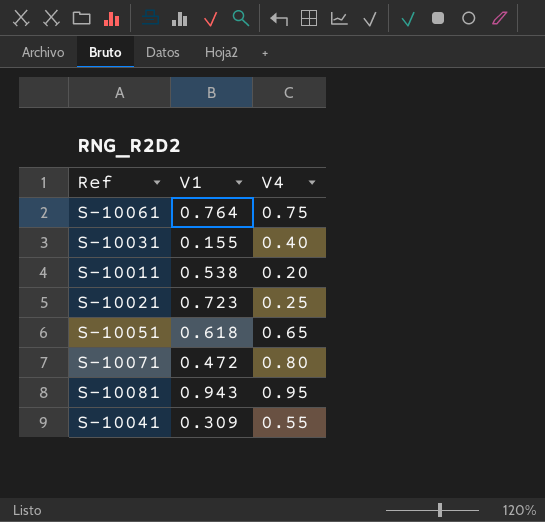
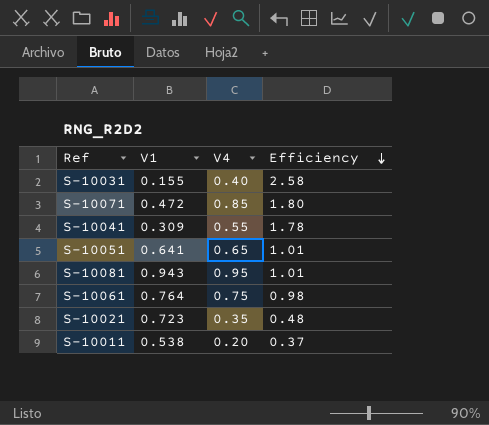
row order: none -> Efficiency descending
column Efficiency | formula: none -> [V4] / [V1]
S-10071 | V4: 0.80 -> 0.85
S-10051 | V1: 0.618 -> 0.641
S-10021 | V4: 0.25 -> 0.35

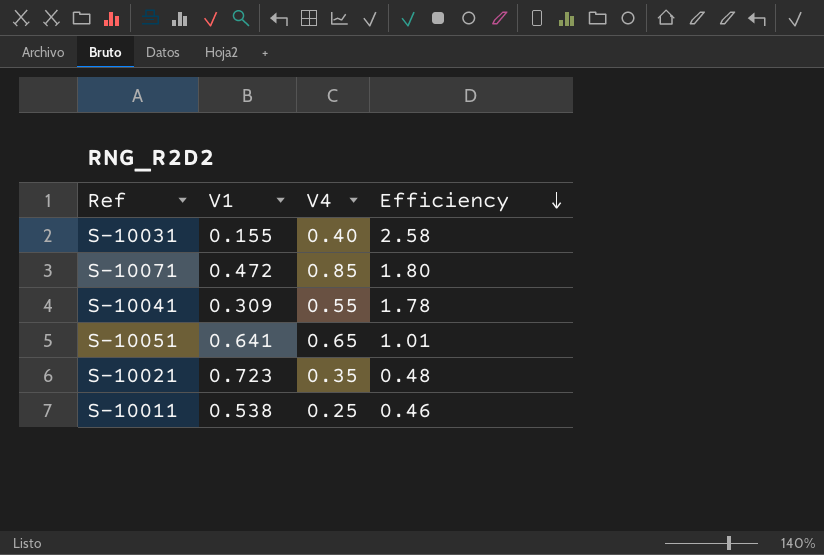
row S-10081: 0.943 | 0.95 | 1.01 -> none
row S-10061: 0.764 | 0.75 | 0.98 -> none
S-10011 | V4: 0.20 -> 0.25
S-10011 | Efficiency: 0.37 -> 0.46

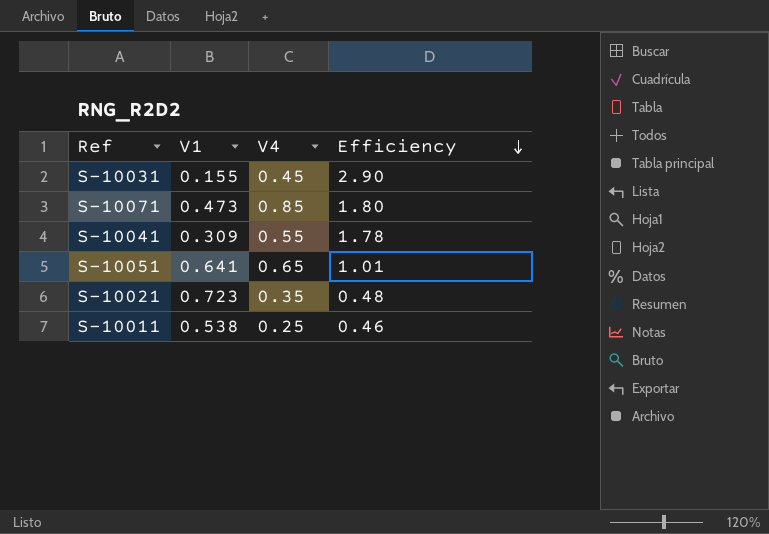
S-10031 | V4: 0.40 -> 0.45
S-10031 | Efficiency: 2.58 -> 2.90
S-10071 | V1: 0.472 -> 0.473

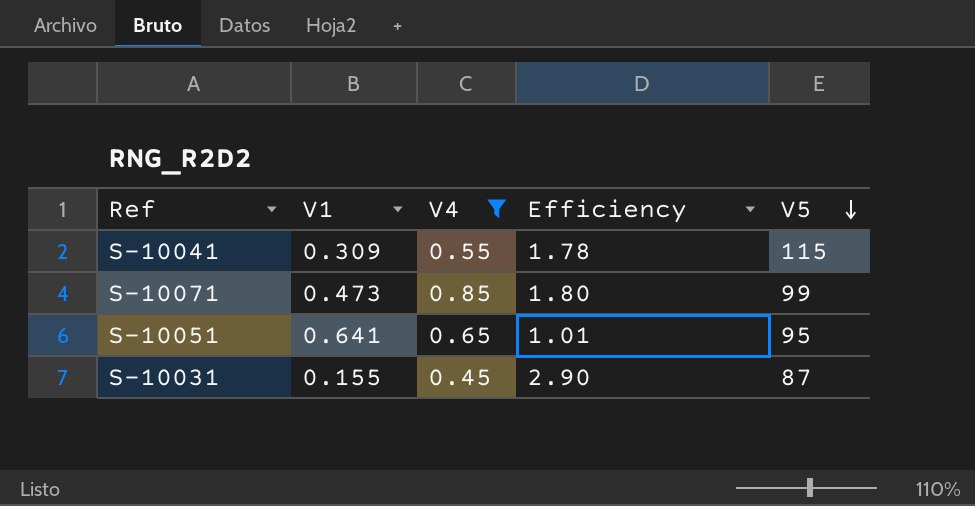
filter: none -> V4 >= 0.45
row order: Efficiency descending -> V5 descending
column V5 | position: none -> 5

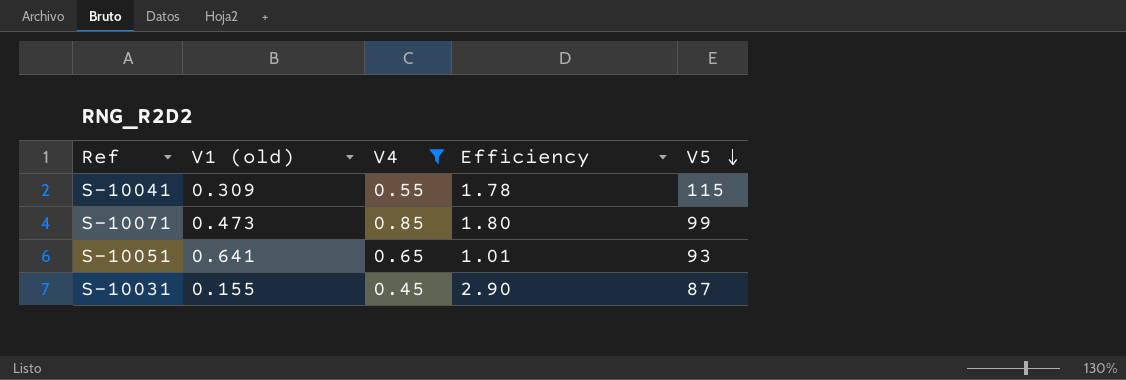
column name: V1 -> V1 (old)
S-10051 | V5: 95 -> 93

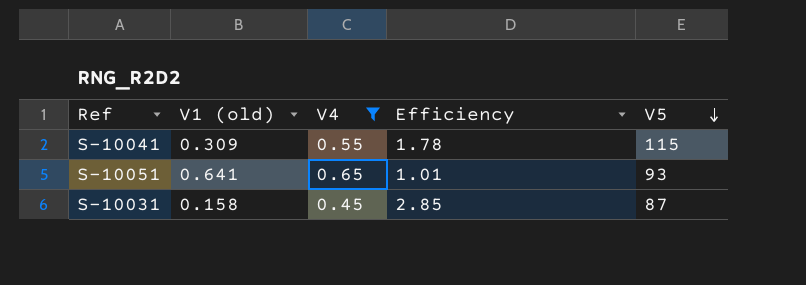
row S-10071: 0.473 | 0.85 | 1.80 | 99 -> none
S-10031 | V1 (old): 0.155 -> 0.158
S-10031 | Efficiency: 2.90 -> 2.85

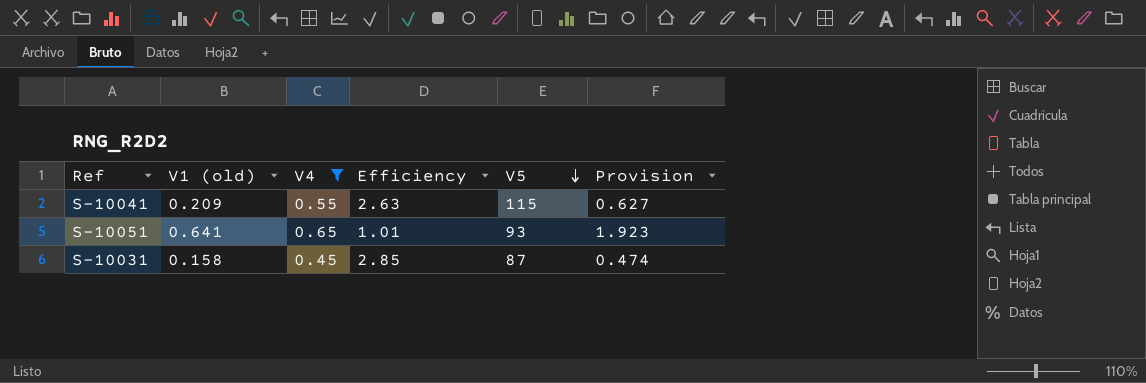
column Provision | formula: none -> [V1 (old)] * 3
S-10041 | V1 (old): 0.309 -> 0.209
S-10041 | Efficiency: 1.78 -> 2.63

